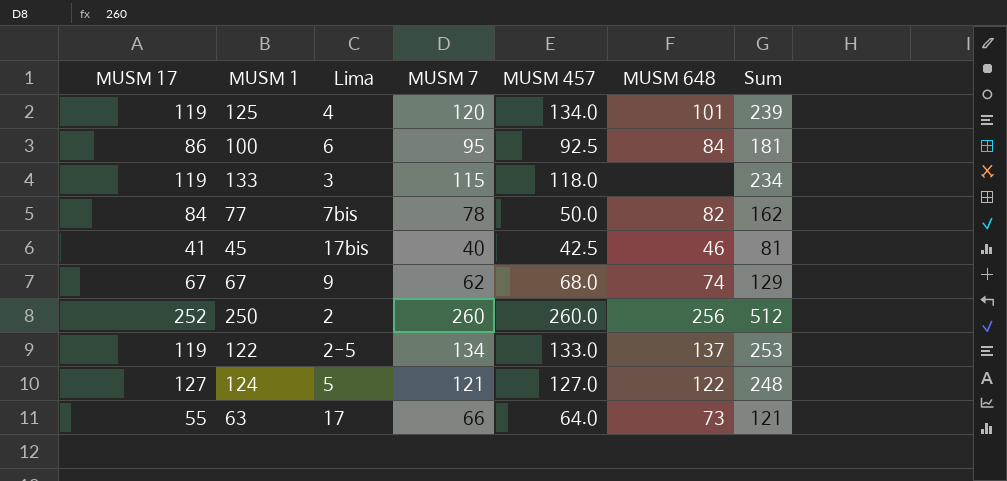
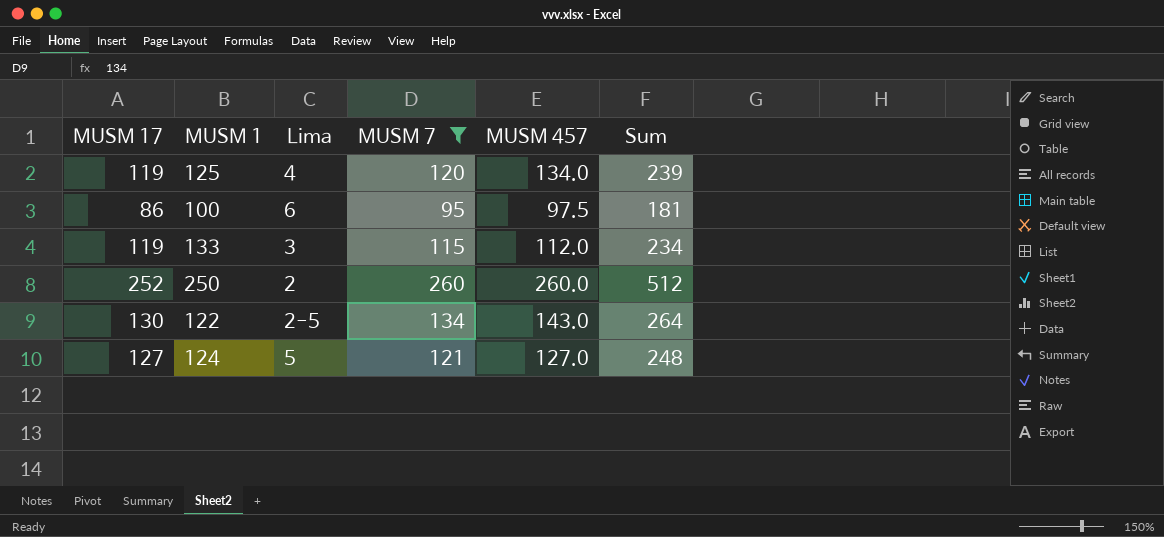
filter: none -> MUSM 7 >= 95
column MUSM 648 | position: 6 -> none
100 | MUSM 457: 92.5 -> 97.5
133 | MUSM 457: 118.0 -> 112.0
122 | MUSM 17: 119 -> 130
122 | MUSM 457: 133.0 -> 143.0
122 | Sum: 253 -> 264

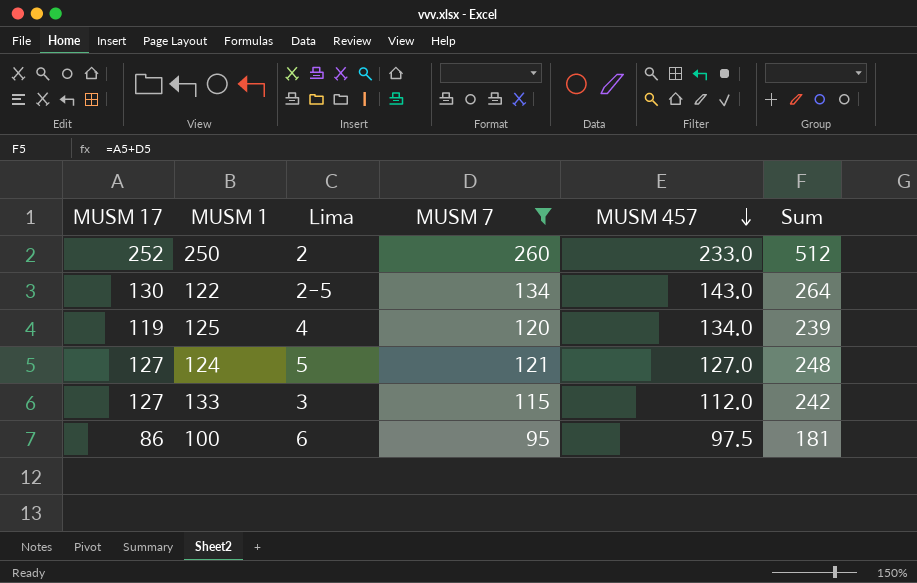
row order: none -> MUSM 457 descending
250 | MUSM 457: 260.0 -> 233.0
133 | MUSM 17: 119 -> 127
133 | Sum: 234 -> 242

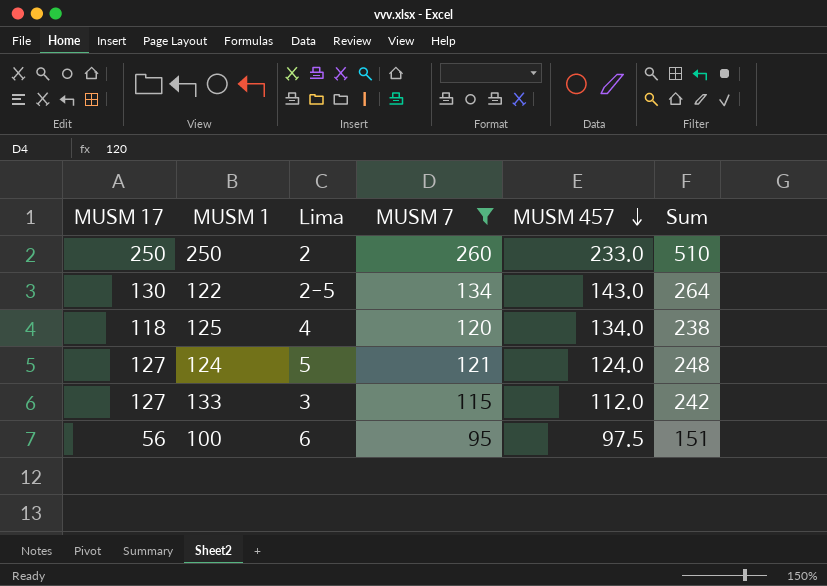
250 | MUSM 17: 252 -> 250
250 | Sum: 512 -> 510
125 | MUSM 17: 119 -> 118
125 | Sum: 239 -> 238
124 | MUSM 457: 127.0 -> 124.0
100 | MUSM 17: 86 -> 56
100 | Sum: 181 -> 151

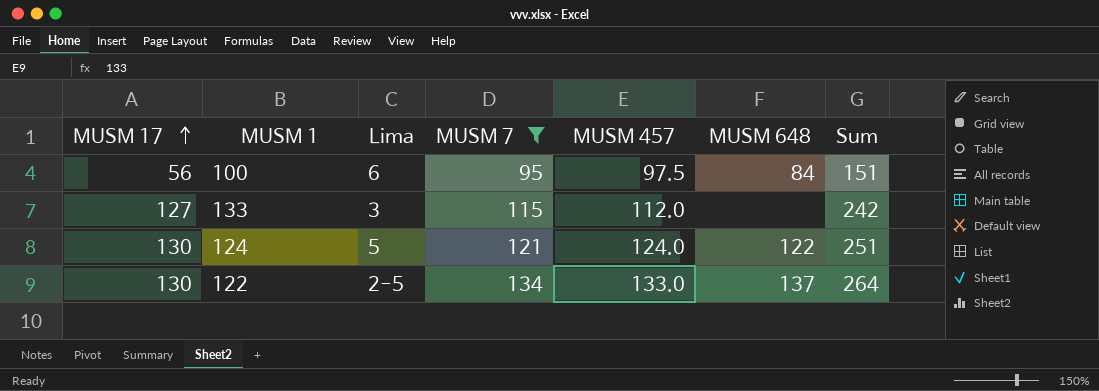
row order: MUSM 457 descending -> MUSM 17 ascending
column MUSM 648 | position: none -> 6
row 250: 250 | 2 | 260 | 233.0 | 510 -> none
row 125: 118 | 4 | 120 | 134.0 | 238 -> none
124 | MUSM 17: 127 -> 130
124 | Sum: 248 -> 251
122 | MUSM 457: 143.0 -> 133.0

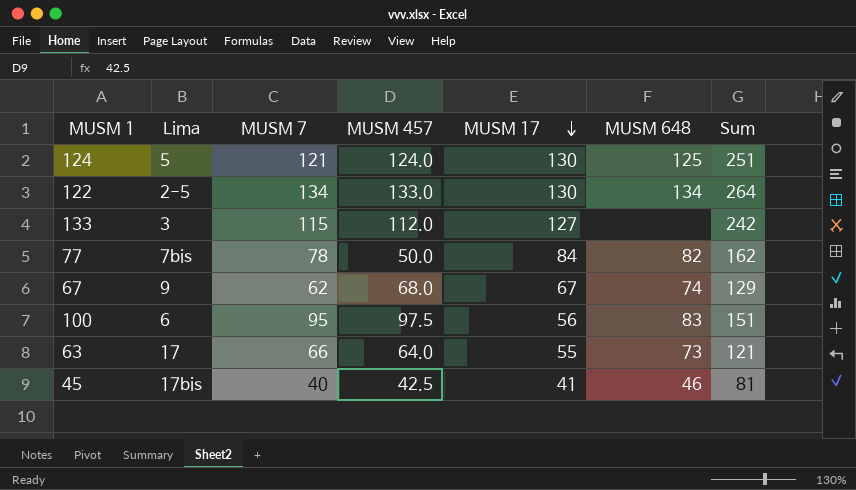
filter: MUSM 7 >= 95 -> none
row order: MUSM 17 ascending -> MUSM 17 descending
column MUSM 17 | position: 1 -> 5
124 | MUSM 648: 122 -> 125
122 | MUSM 648: 137 -> 134
100 | MUSM 648: 84 -> 83

